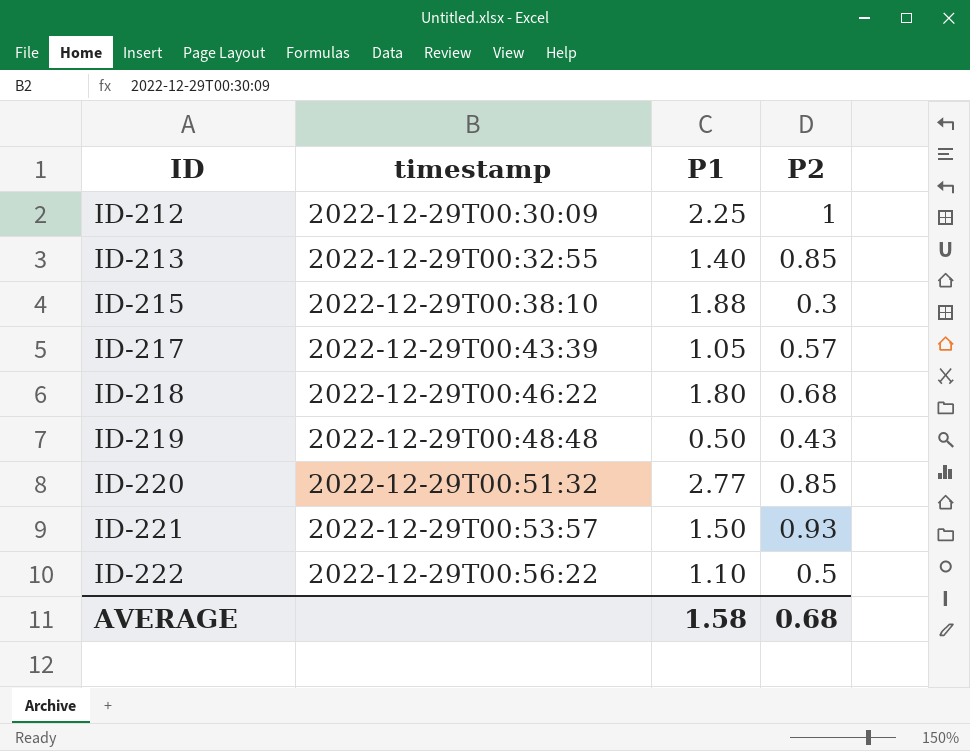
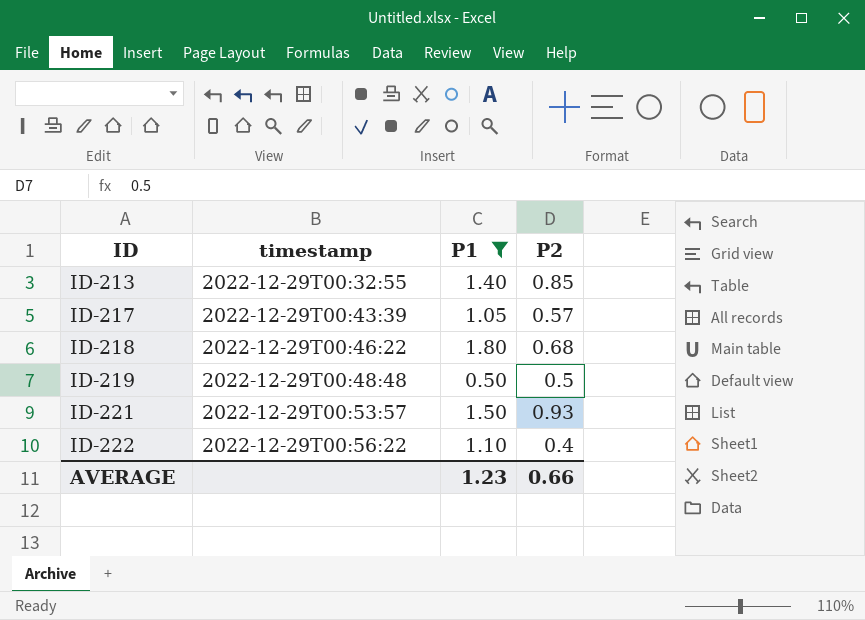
filter: none -> P1 <= 1.80
ID-219 | P2: 0.43 -> 0.5
ID-222 | P2: 0.5 -> 0.4
AVERAGE | P1: 1.58 -> 1.23
AVERAGE | P2: 0.68 -> 0.66

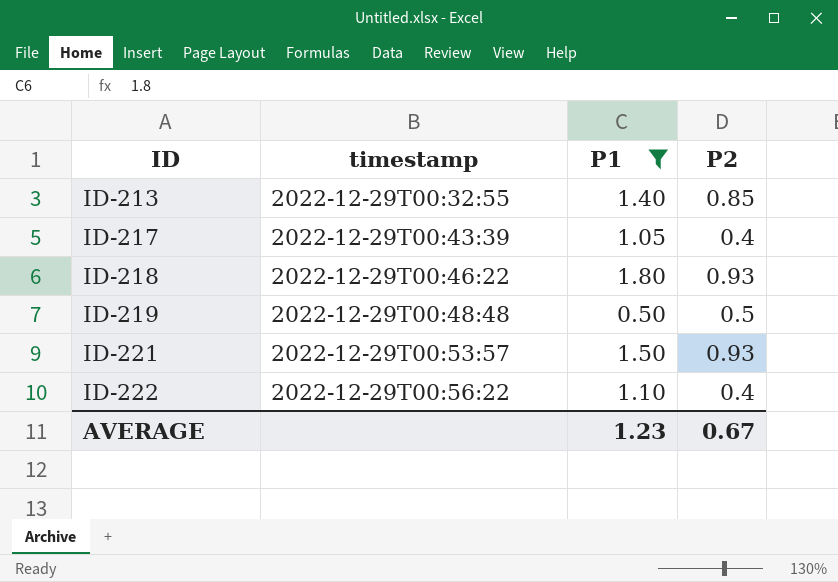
ID-217 | P2: 0.57 -> 0.4
ID-218 | P2: 0.68 -> 0.93
AVERAGE | P2: 0.66 -> 0.67

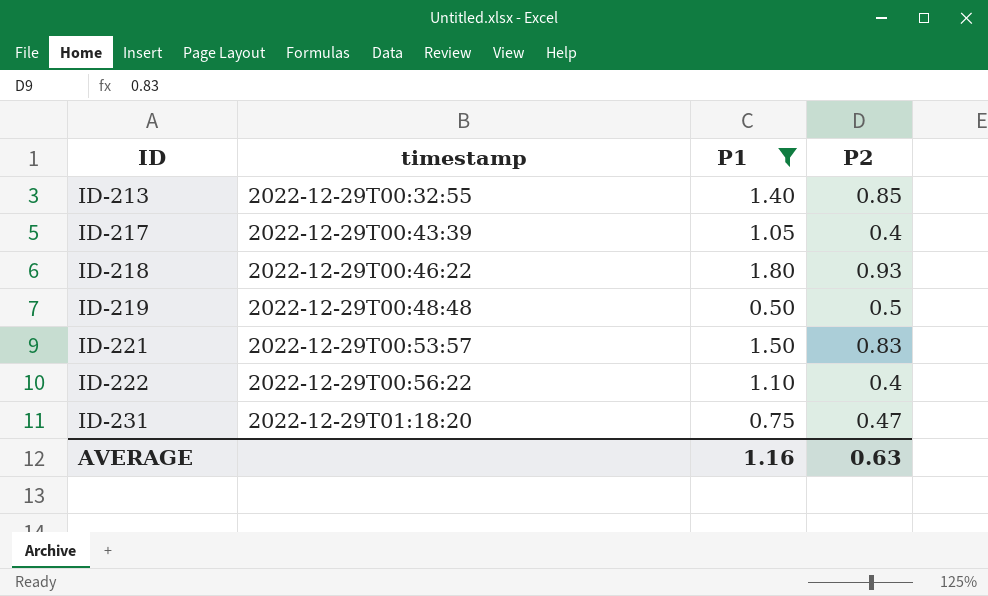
ID-221 | P2: 0.93 -> 0.83
row ID-231: none -> 2022-12-29T01:18:20 | 0.75 | 0.47
AVERAGE | P1: 1.23 -> 1.16
AVERAGE | P2: 0.67 -> 0.63

